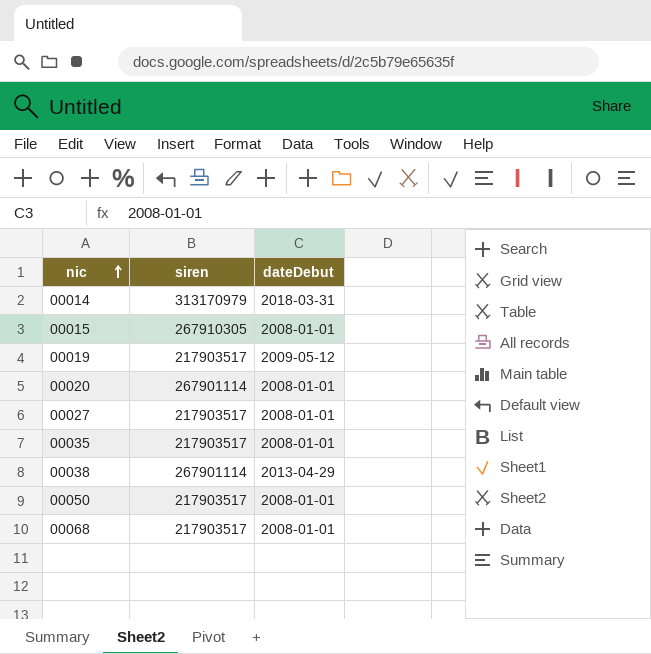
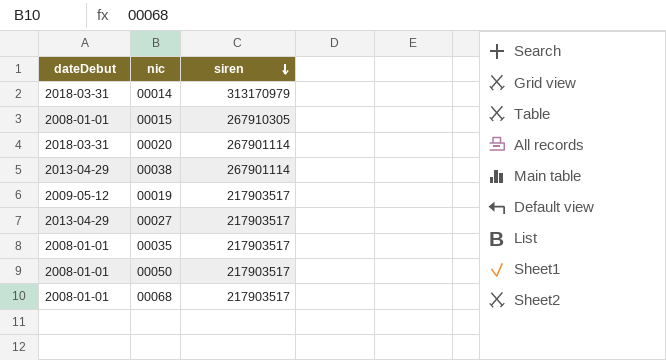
row order: nic ascending -> siren descending
column dateDebut | position: 3 -> 1
00020 | dateDebut: 2008-01-01 -> 2018-03-31
00027 | dateDebut: 2008-01-01 -> 2013-04-29

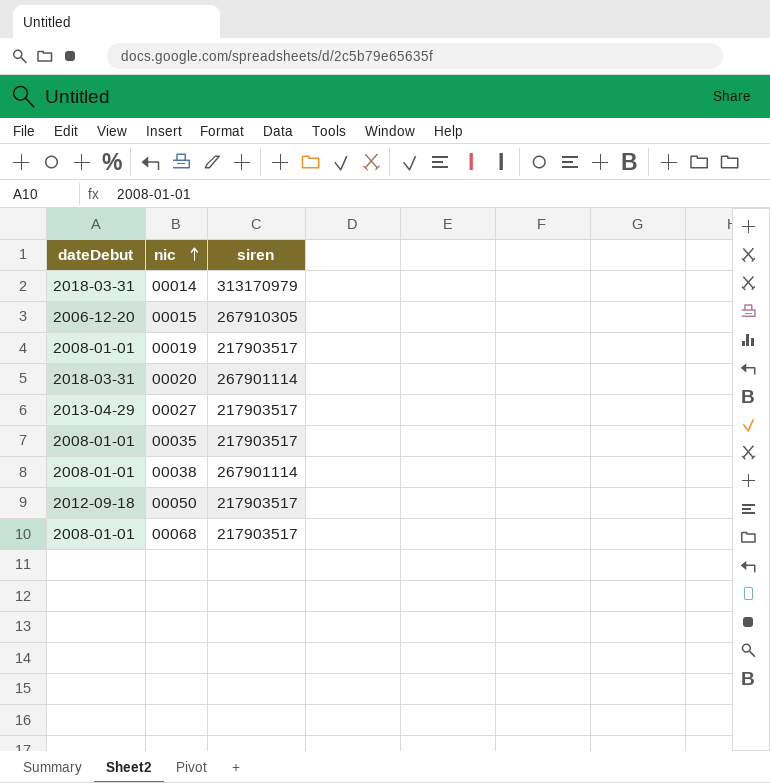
row order: siren descending -> nic ascending
00015 | dateDebut: 2008-01-01 -> 2006-12-20
00019 | dateDebut: 2009-05-12 -> 2008-01-01
00038 | dateDebut: 2013-04-29 -> 2008-01-01
00050 | dateDebut: 2008-01-01 -> 2012-09-18

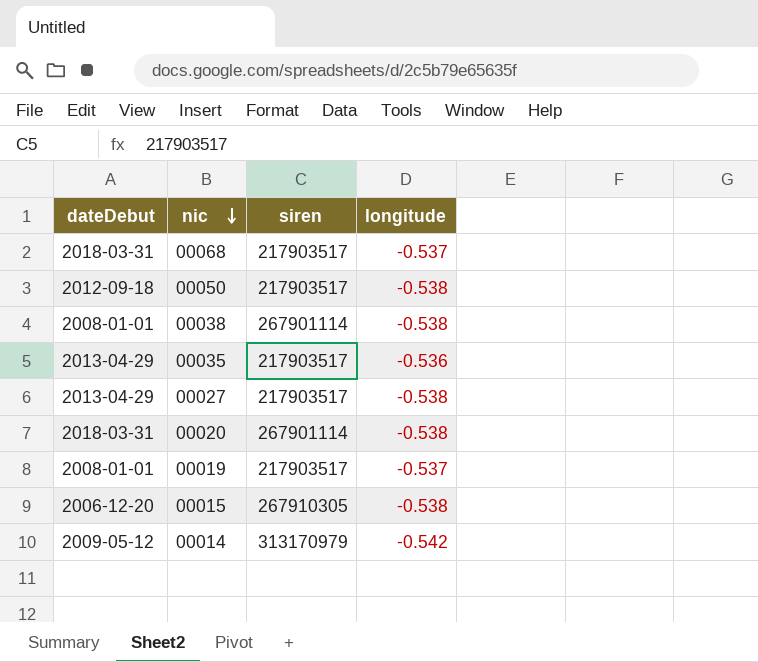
row order: nic ascending -> nic descending
column longitude | position: none -> 4
00068 | dateDebut: 2008-01-01 -> 2018-03-31
00035 | dateDebut: 2008-01-01 -> 2013-04-29
00014 | dateDebut: 2018-03-31 -> 2009-05-12

